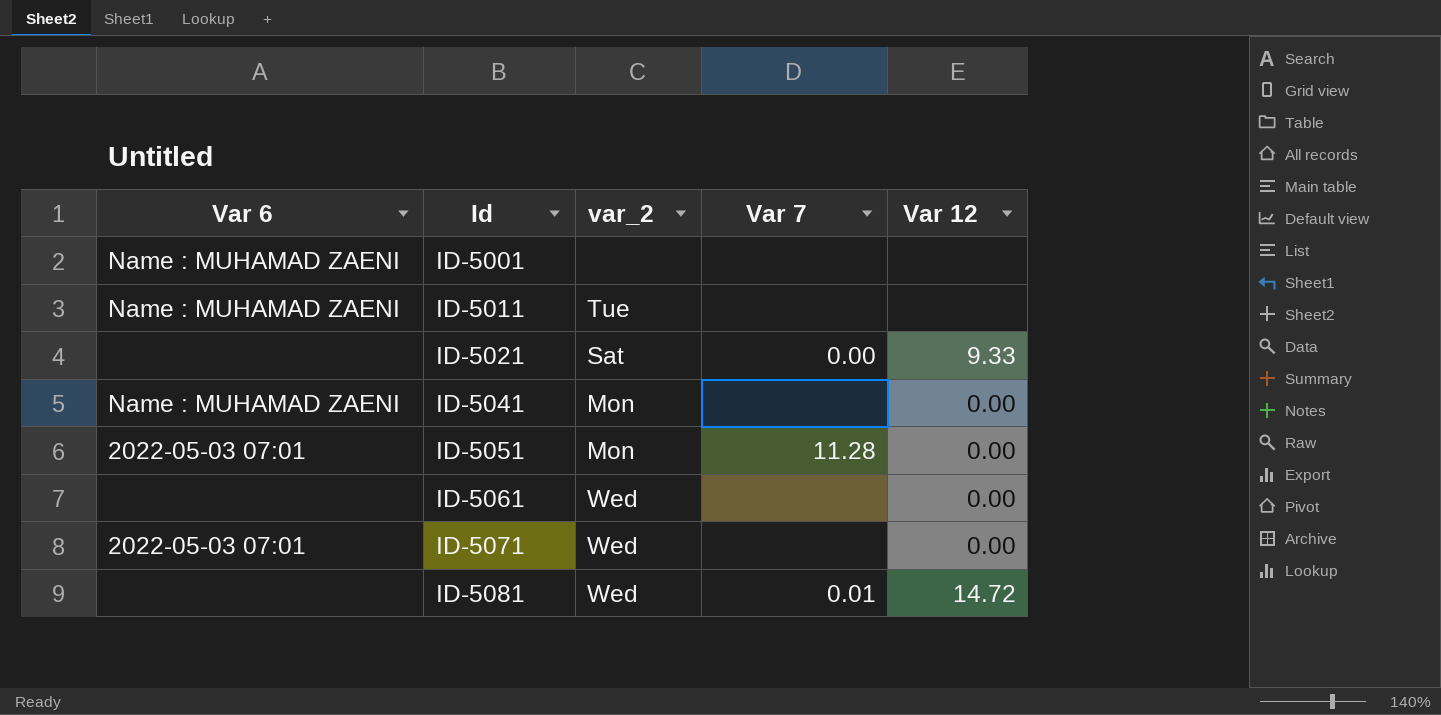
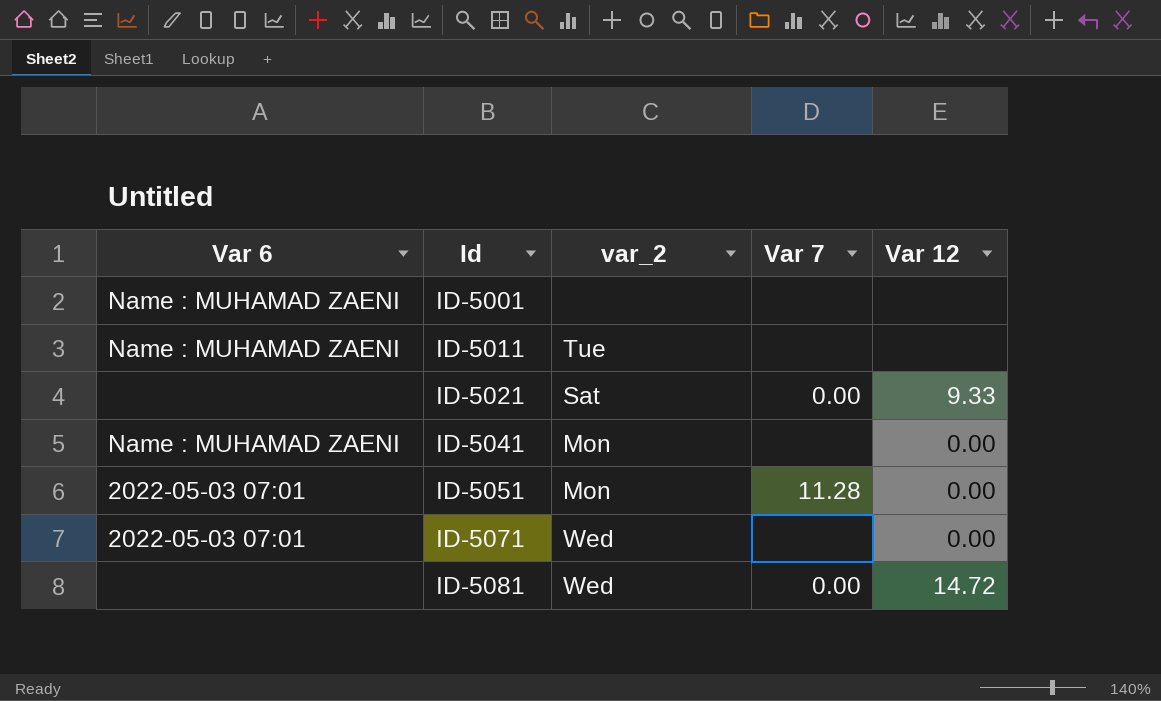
row ID-5061: none | Wed | none | 0.00 -> none
ID-5081 | Var 7: 0.01 -> 0.00

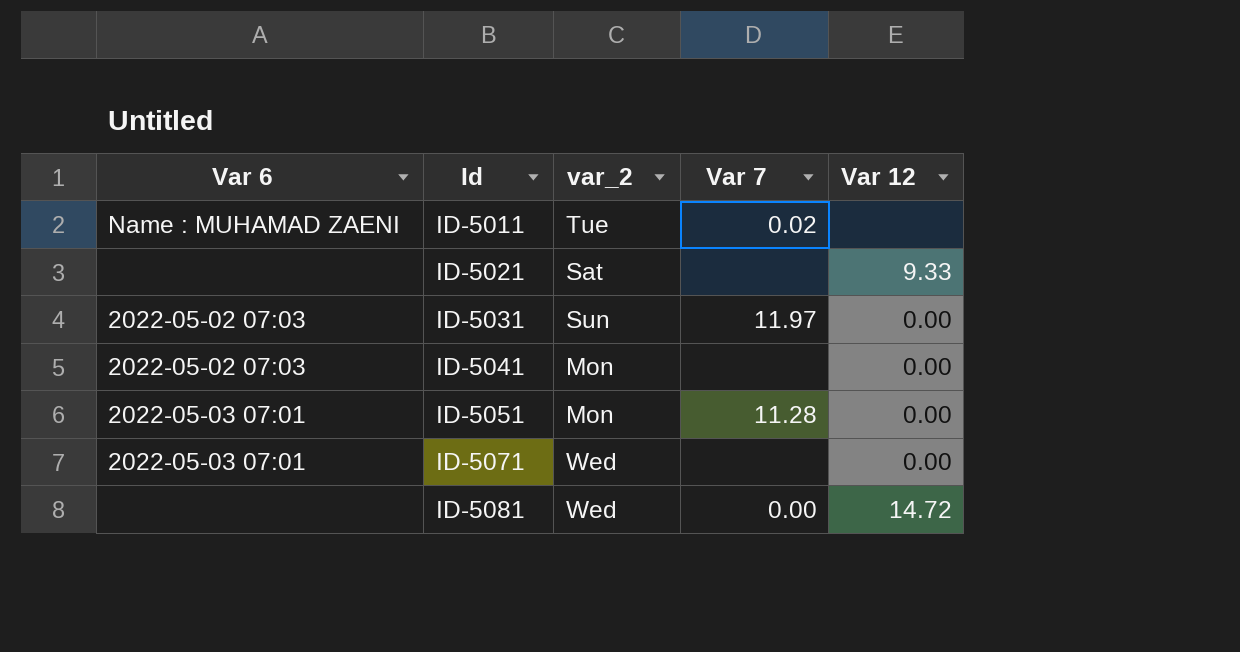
row ID-5001: Name : MUHAMAD ZAENI | none | none | none -> none
ID-5011 | Var 7: none -> 0.02
ID-5021 | Var 7: 0.00 -> none
row ID-5031: none -> 2022-05-02 07:03 | Sun | 11.97 | 0.00
ID-5041 | Var 6: Name : MUHAMAD ZAENI -> 2022-05-02 07:03

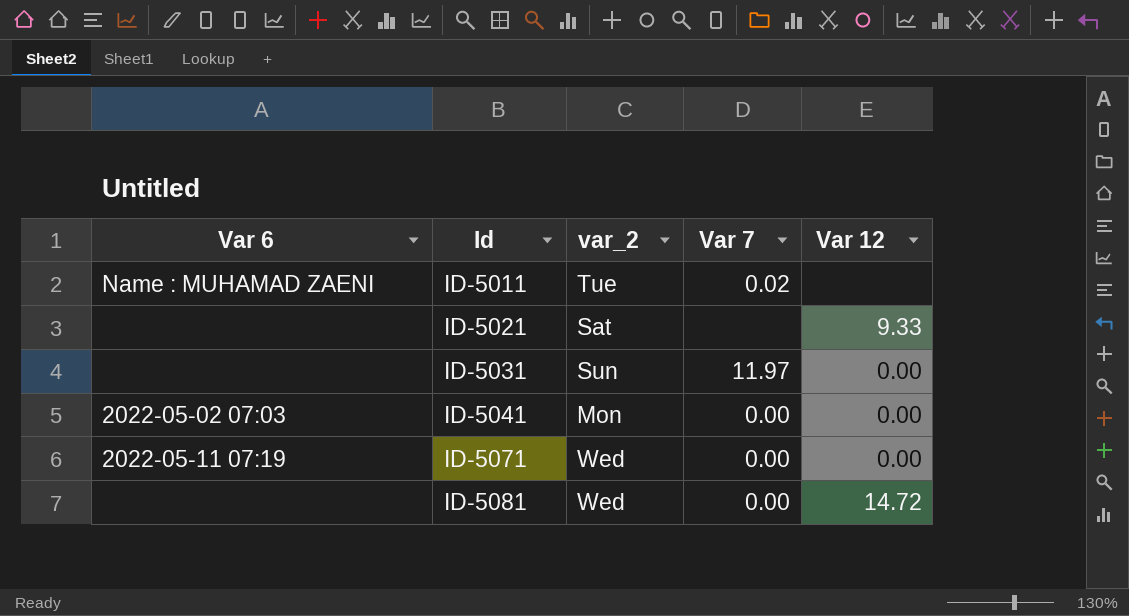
row ID-5051: 2022-05-03 07:01 | Mon | 11.28 | 0.00 -> none
ID-5031 | Var 6: 2022-05-02 07:03 -> none
ID-5041 | Var 7: none -> 0.00
ID-5071 | Var 6: 2022-05-03 07:01 -> 2022-05-11 07:19
ID-5071 | Var 7: none -> 0.00

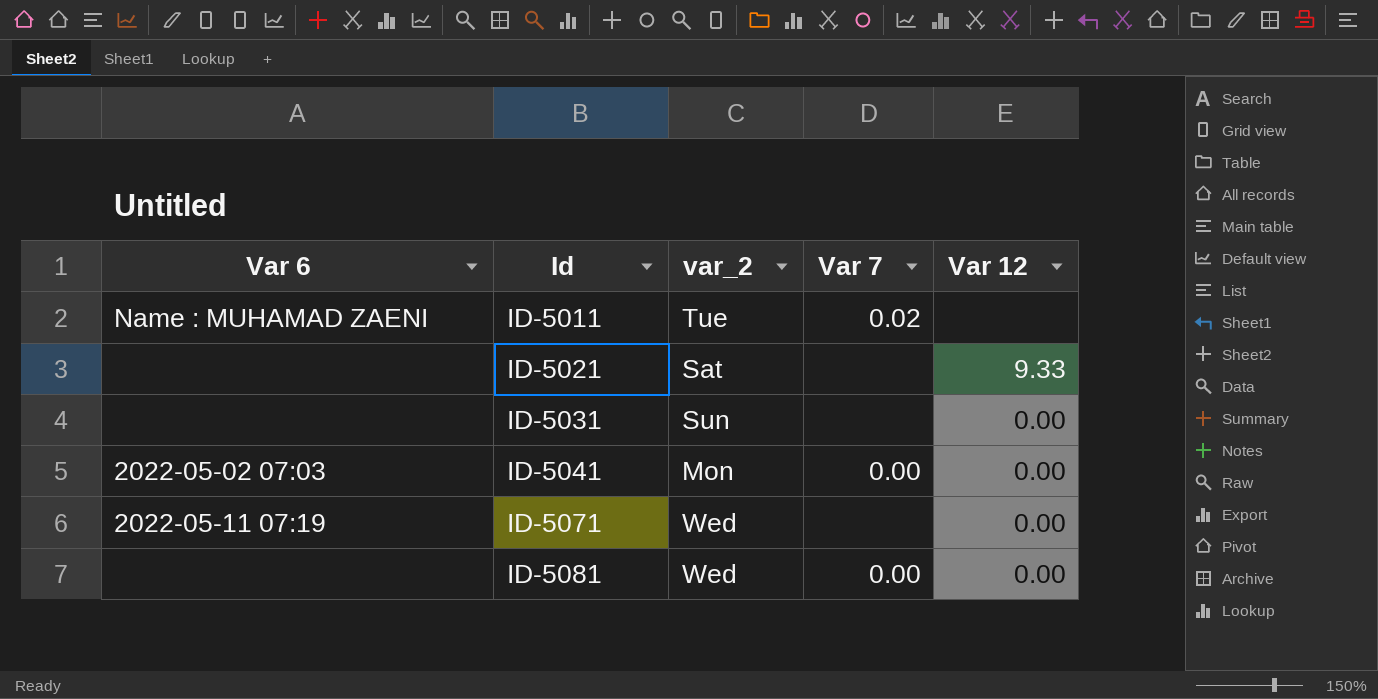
ID-5031 | Var 7: 11.97 -> none
ID-5071 | Var 7: 0.00 -> none
ID-5081 | Var 12: 14.72 -> 0.00

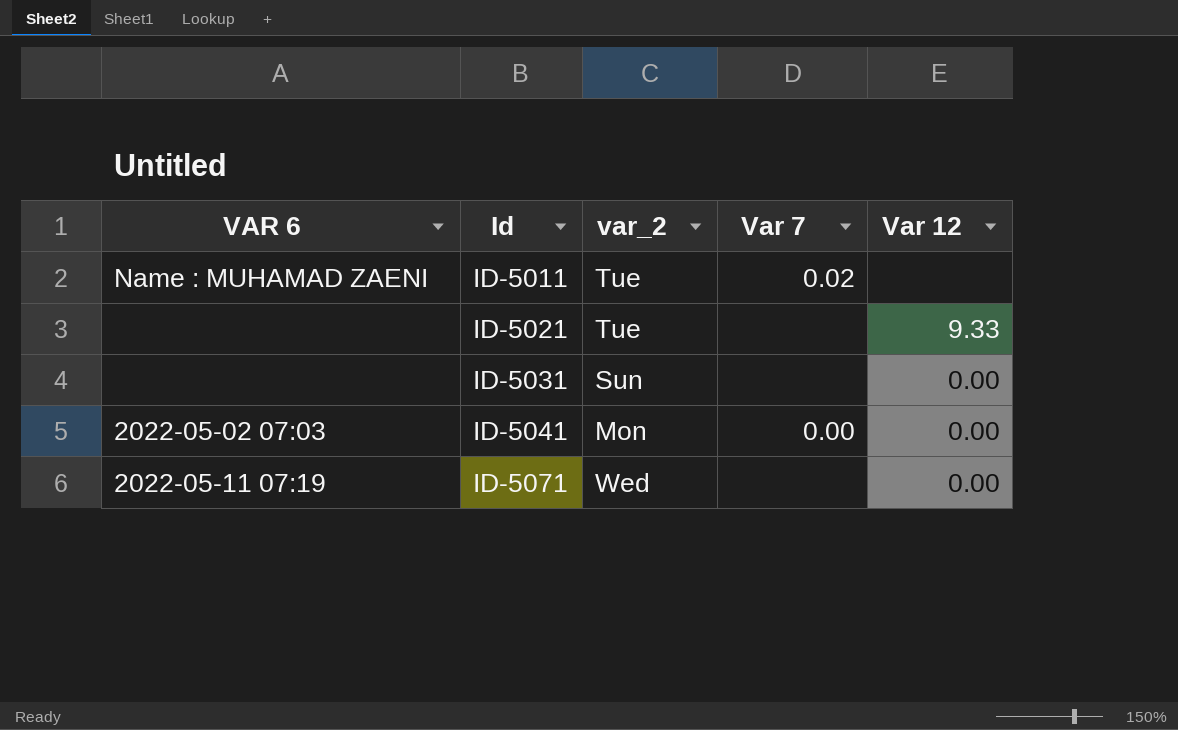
column name: Var 6 -> VAR 6
row ID-5081: none | Wed | 0.00 | 0.00 -> none
ID-5021 | var_2: Sat -> Tue

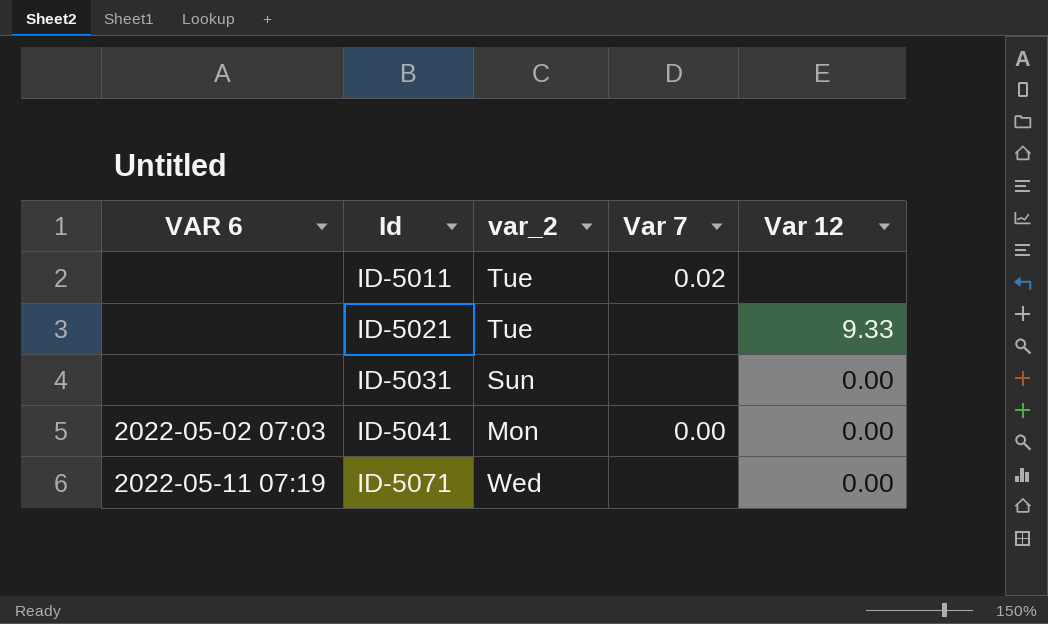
ID-5011 | VAR 6: Name : MUHAMAD ZAENI -> none

